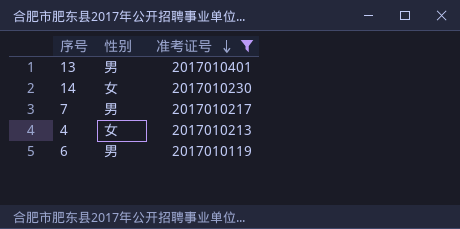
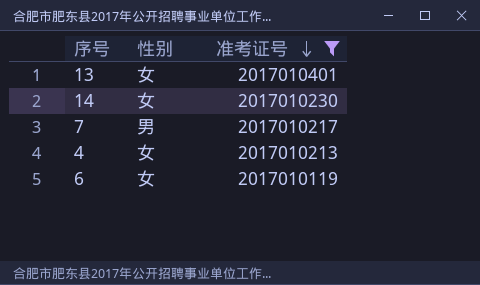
13 | 性别: 男 -> 女
6 | 性别: 男 -> 女

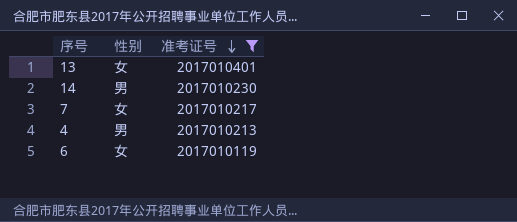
14 | 性别: 女 -> 男
7 | 性别: 男 -> 女
4 | 性别: 女 -> 男

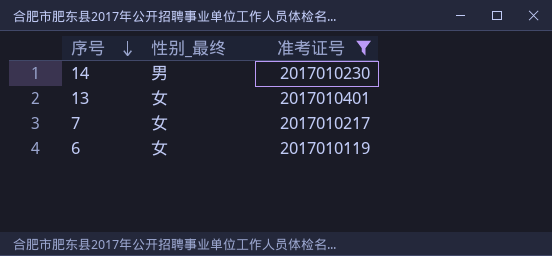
row order: 准考证号 descending -> 序号 descending
column name: 性别 -> 性别_最终
row 4: 男 | 2017010213 -> none

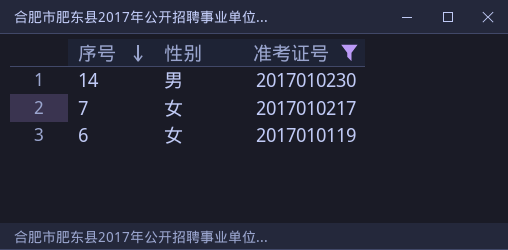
column name: 性别_最终 -> 性别
row 13: 女 | 2017010401 -> none

